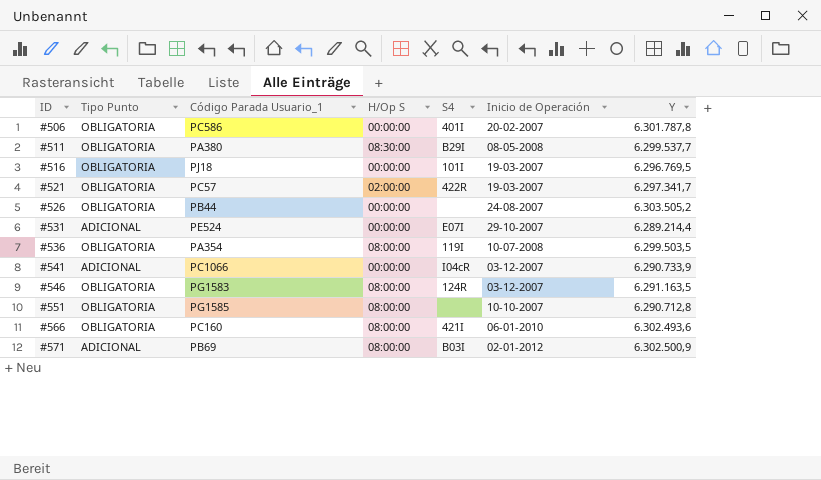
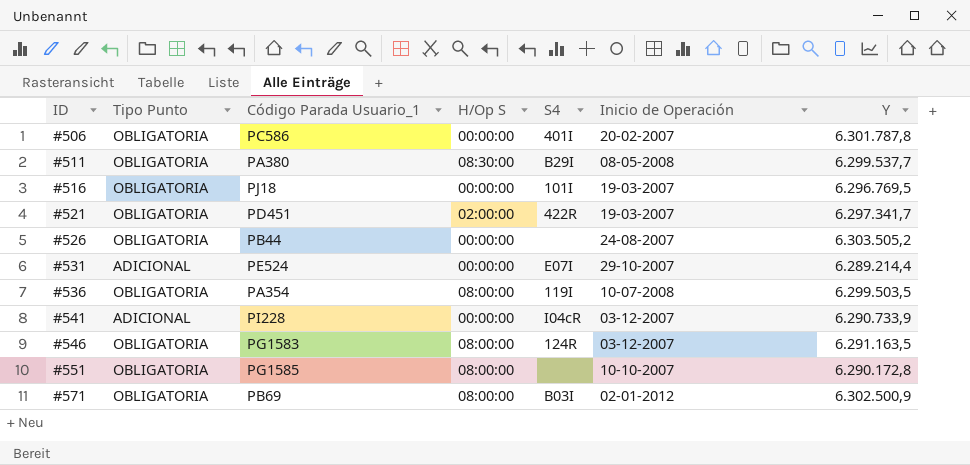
row #566: OBLIGATORIA | PC160 | 08:00:00 | 421I | 06-01-2010 | 6.302.493,6 -> none
#521 | Código Parada Usuario_1: PC57 -> PD451
#541 | Código Parada Usuario_1: PC1066 -> PI228
#551 | Y: 6.290.712,8 -> 6.290.172,8
#571 | Tipo Punto: ADICIONAL -> OBLIGATORIA

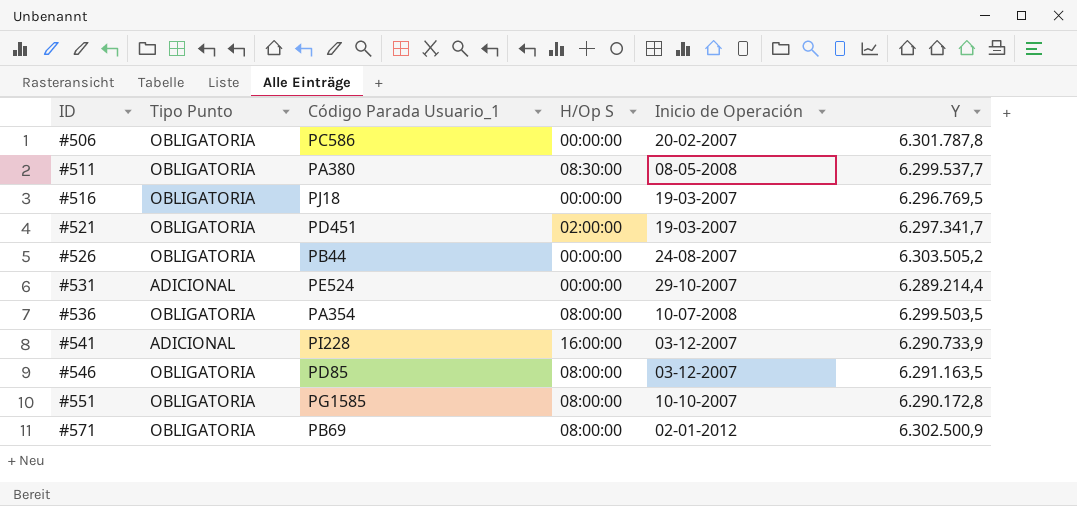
column S4 | position: 5 -> none
#541 | H/Op S: 00:00:00 -> 16:00:00
#546 | Código Parada Usuario_1: PG1583 -> PD85

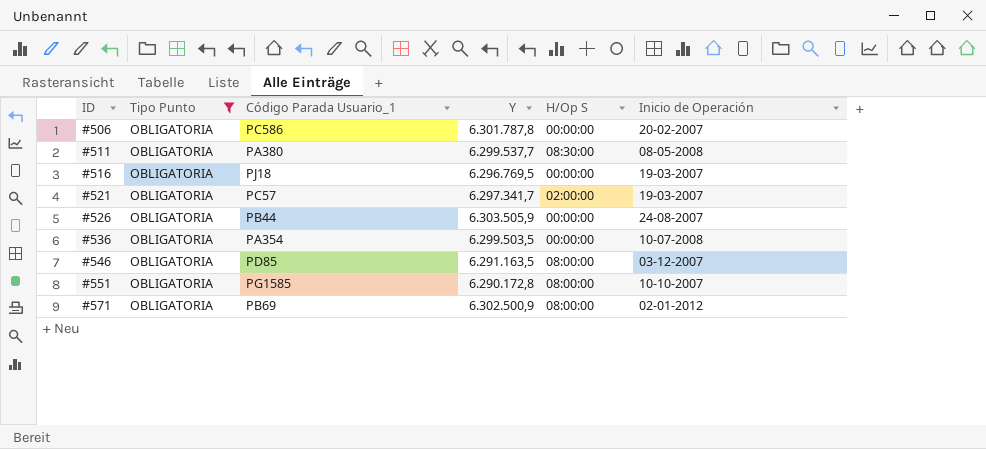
filter: none -> Tipo Punto = OBLIGATORIA
column Y | position: 6 -> 4
#521 | Código Parada Usuario_1: PD451 -> PC57
#526 | Y: 6.303.505,2 -> 6.303.505,9
#536 | H/Op S: 08:00:00 -> 00:00:00

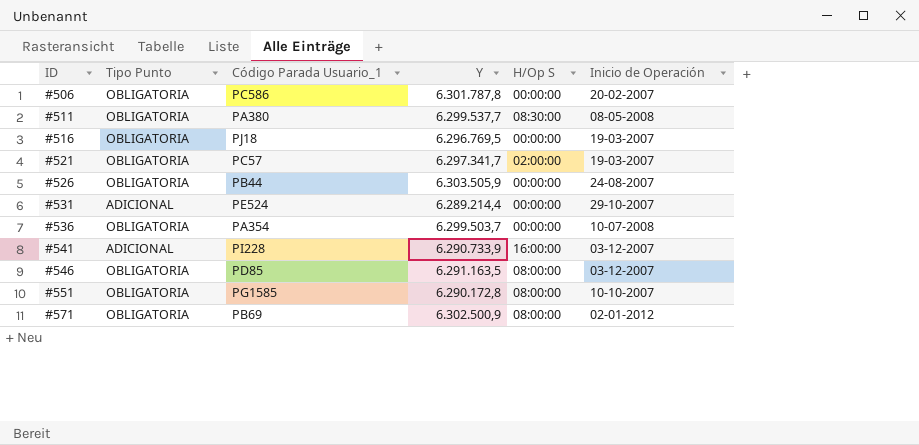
filter: Tipo Punto = OBLIGATORIA -> none
#536 | Y: 6.299.503,5 -> 6.299.503,7

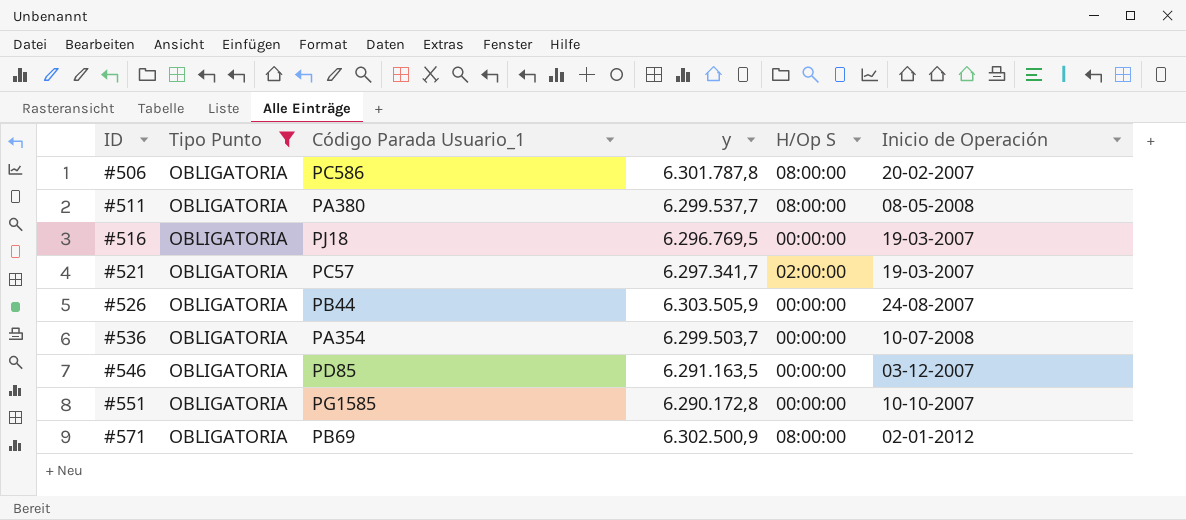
filter: none -> Tipo Punto = OBLIGATORIA
column name: Y -> y
#506 | H/Op S: 00:00:00 -> 08:00:00
#511 | H/Op S: 08:30:00 -> 08:00:00
#546 | H/Op S: 08:00:00 -> 00:00:00
#551 | H/Op S: 08:00:00 -> 00:00:00

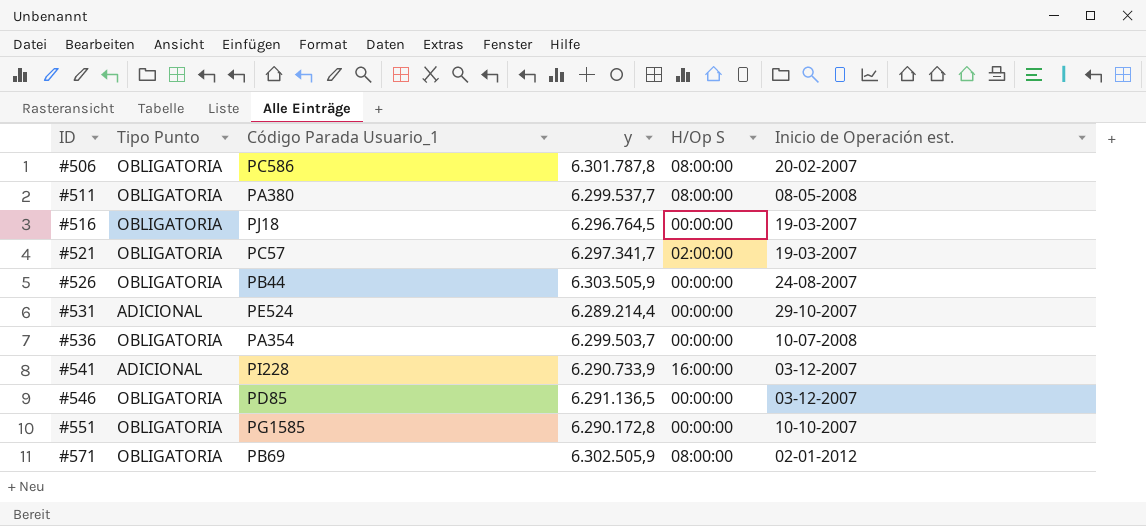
filter: Tipo Punto = OBLIGATORIA -> none
column name: Inicio de Operación -> Inicio de Operación est.
#516 | y: 6.296.769,5 -> 6.296.764,5
#546 | y: 6.291.163,5 -> 6.291.136,5
#571 | y: 6.302.500,9 -> 6.302.505,9

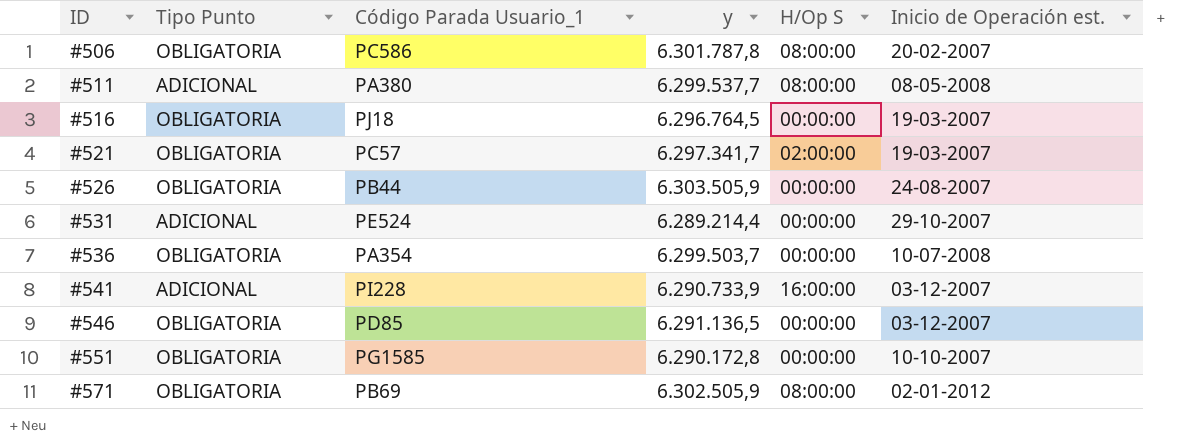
#511 | Tipo Punto: OBLIGATORIA -> ADICIONAL

